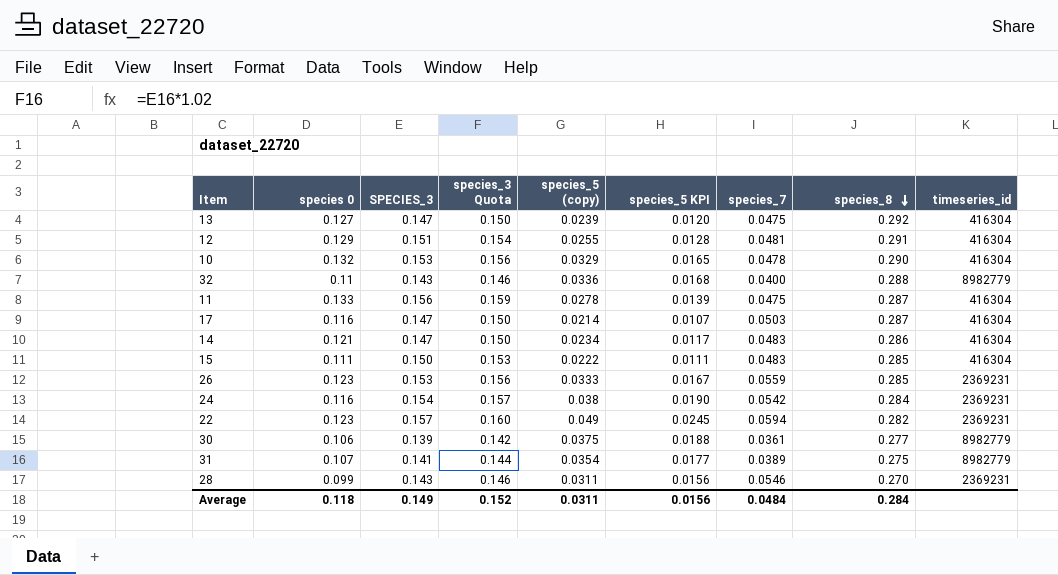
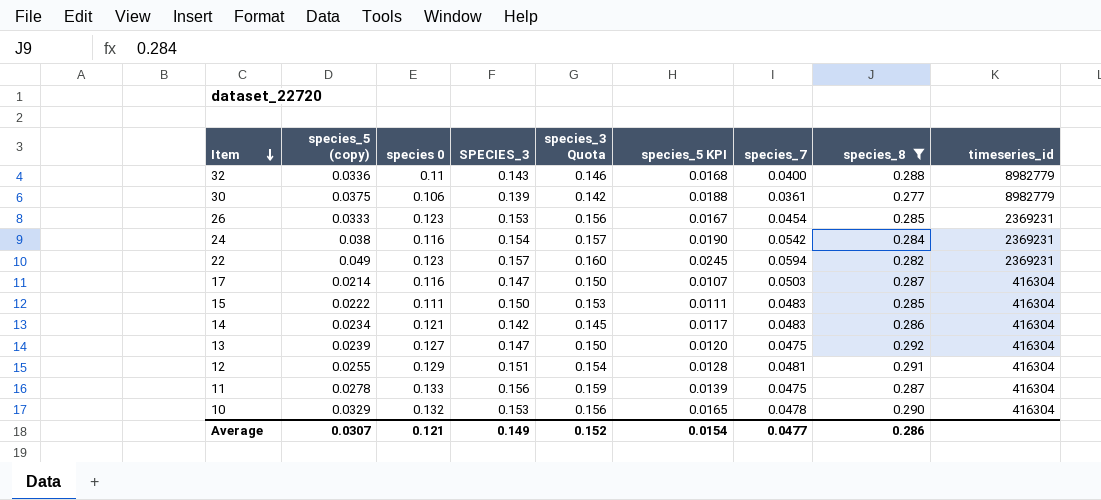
filter: none -> species_8 >= 0.277
row order: species_8 descending -> Item descending
column species_5 (copy) | position: 5 -> 2
26 | species_7: 0.0559 -> 0.0454
14 | SPECIES_3: 0.147 -> 0.142
14 | species_3 Quota: 0.150 -> 0.145
Average | species_5 (copy): 0.0311 -> 0.0307
Average | species 0: 0.118 -> 0.121
Average | species_5 KPI: 0.0156 -> 0.0154
Average | species_7: 0.0484 -> 0.0477
Average | species_8: 0.284 -> 0.286

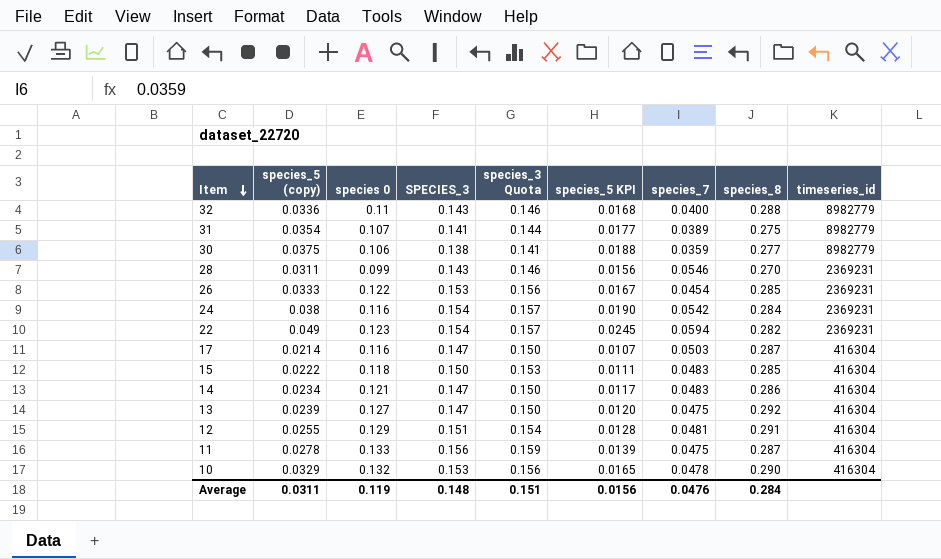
filter: species_8 >= 0.277 -> none
30 | SPECIES_3: 0.139 -> 0.138
30 | species_3 Quota: 0.142 -> 0.141
30 | species_7: 0.0361 -> 0.0359
26 | species 0: 0.123 -> 0.122
22 | SPECIES_3: 0.157 -> 0.154
22 | species_3 Quota: 0.160 -> 0.157
15 | species 0: 0.111 -> 0.118
14 | SPECIES_3: 0.142 -> 0.147
14 | species_3 Quota: 0.145 -> 0.150
Average | species_5 (copy): 0.0307 -> 0.0311
Average | species 0: 0.121 -> 0.119
Average | SPECIES_3: 0.149 -> 0.148
Average | species_3 Quota: 0.152 -> 0.151
Average | species_5 KPI: 0.0154 -> 0.0156
Average | species_7: 0.0477 -> 0.0476
Average | species_8: 0.286 -> 0.284

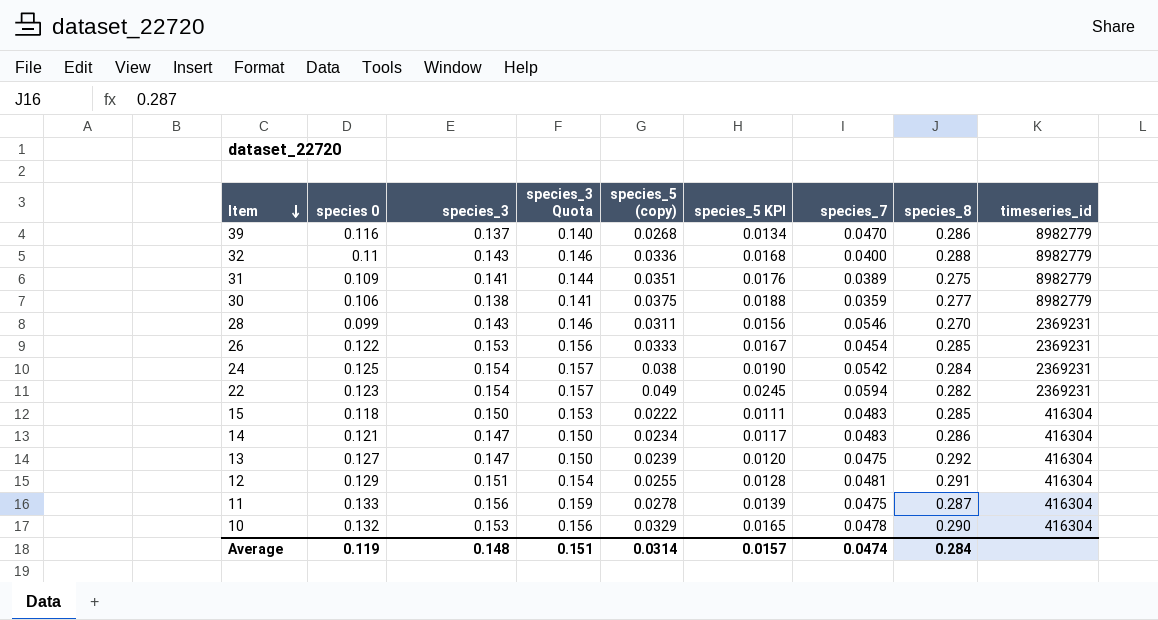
column name: SPECIES_3 -> species_3
column species_5 (copy) | position: 2 -> 5
row 17: 0.0214 | 0.116 | 0.147 | 0.150 | 0.0107 | 0.0503 | 0.287 | 416304 -> none
row 39: none -> 0.116 | 0.137 | 0.140 | 0.0268 | 0.0134 | 0.0470 | 0.286 | 8982779
31 | species 0: 0.107 -> 0.109
31 | species_5 (copy): 0.0354 -> 0.0351
31 | species_5 KPI: 0.0177 -> 0.0176
24 | species 0: 0.116 -> 0.125
Average | species_5 (copy): 0.0311 -> 0.0314
Average | species_5 KPI: 0.0156 -> 0.0157
Average | species_7: 0.0476 -> 0.0474

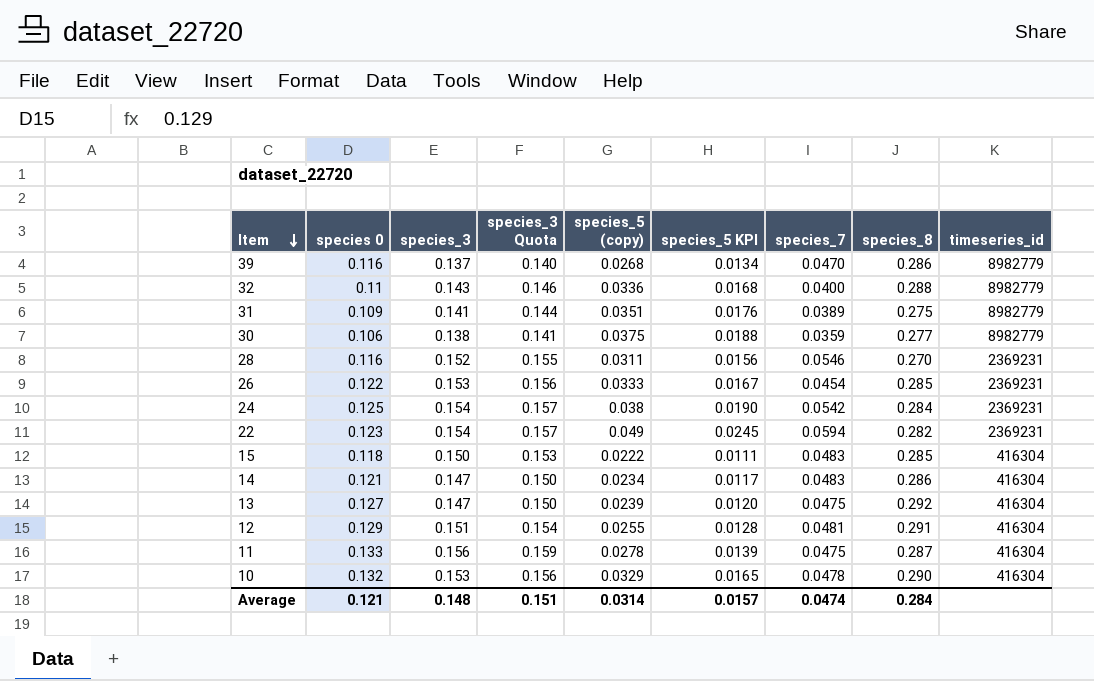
28 | species 0: 0.099 -> 0.116
28 | species_3: 0.143 -> 0.152
28 | species_3 Quota: 0.146 -> 0.155
Average | species 0: 0.119 -> 0.121

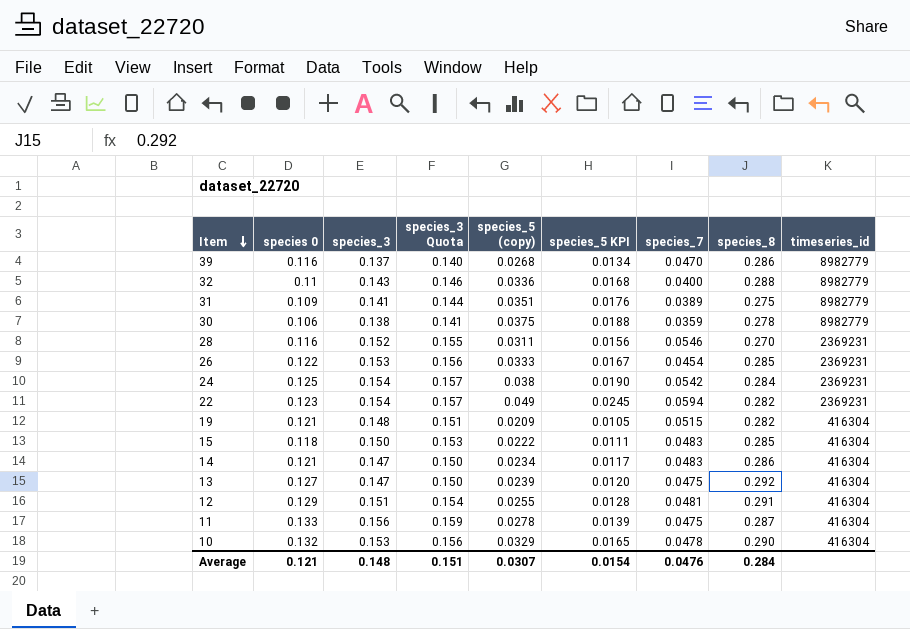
30 | species_8: 0.277 -> 0.278
row 19: none -> 0.121 | 0.148 | 0.151 | 0.0209 | 0.0105 | 0.0515 | 0.282 | 416304
Average | species_5 (copy): 0.0314 -> 0.0307
Average | species_5 KPI: 0.0157 -> 0.0154
Average | species_7: 0.0474 -> 0.0476

